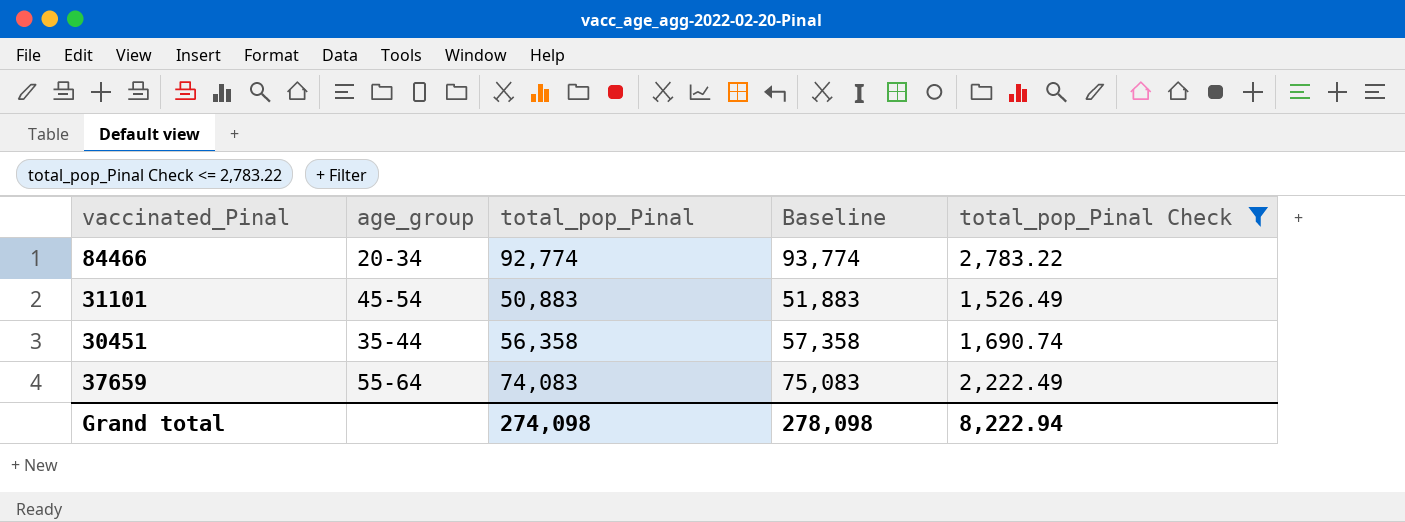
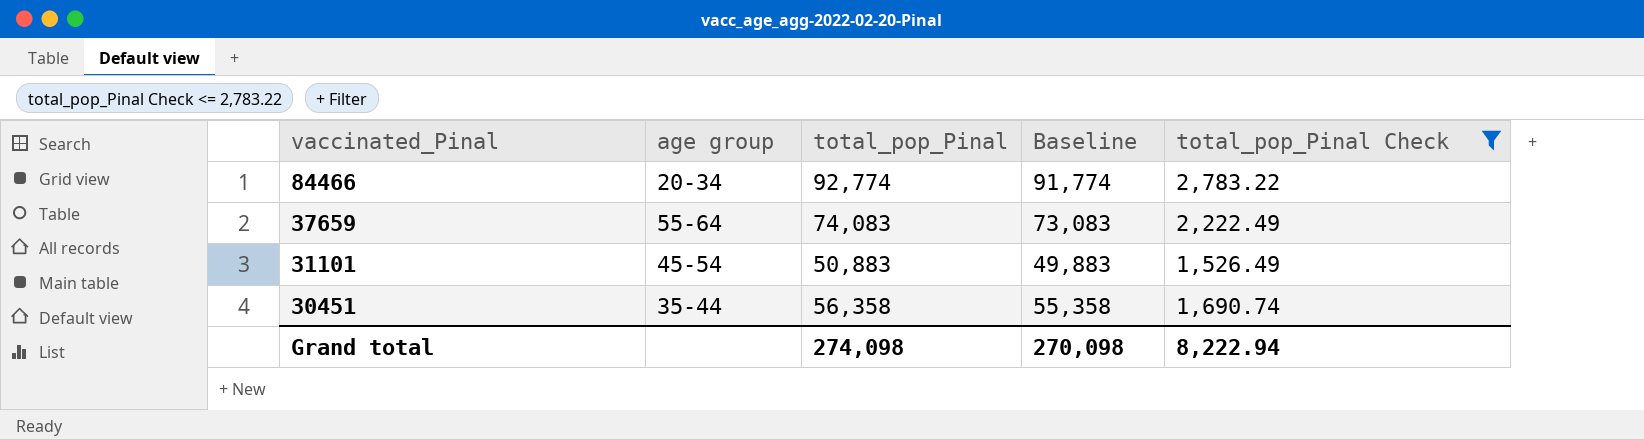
row order: none -> vaccinated_Pinal descending
column name: age_group -> age group
column Baseline | formula: [total_pop_Pinal] + 1000 -> [total_pop_Pinal] - 1000
Grand total | Baseline: 278,098 -> 270,098

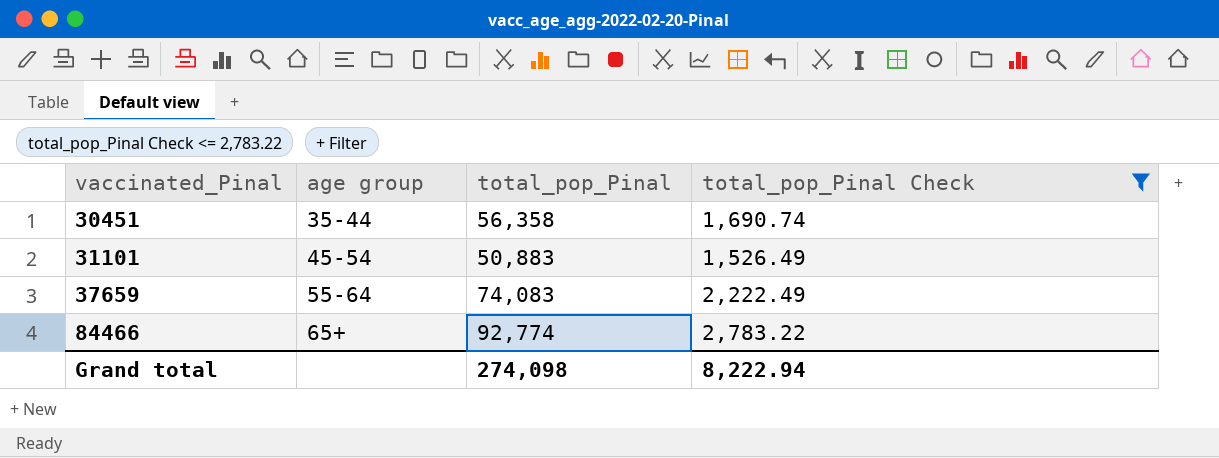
row order: vaccinated_Pinal descending -> vaccinated_Pinal ascending
column Baseline | formula: [total_pop_Pinal] - 1000 -> none
84466 | age group: 20-34 -> 65+

